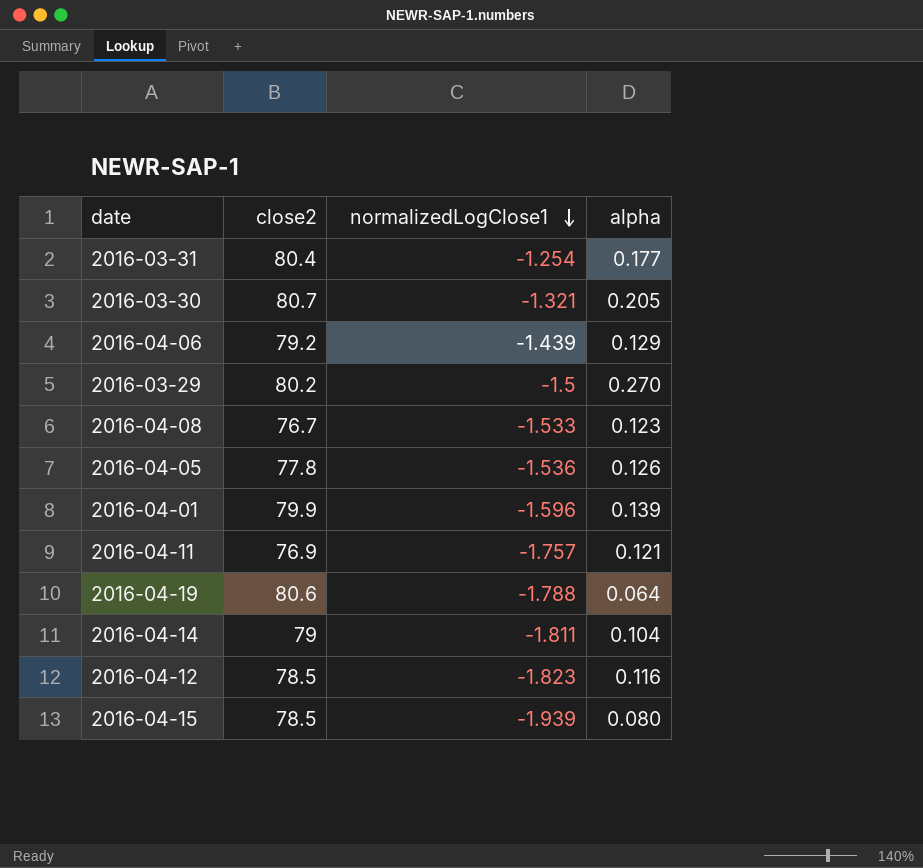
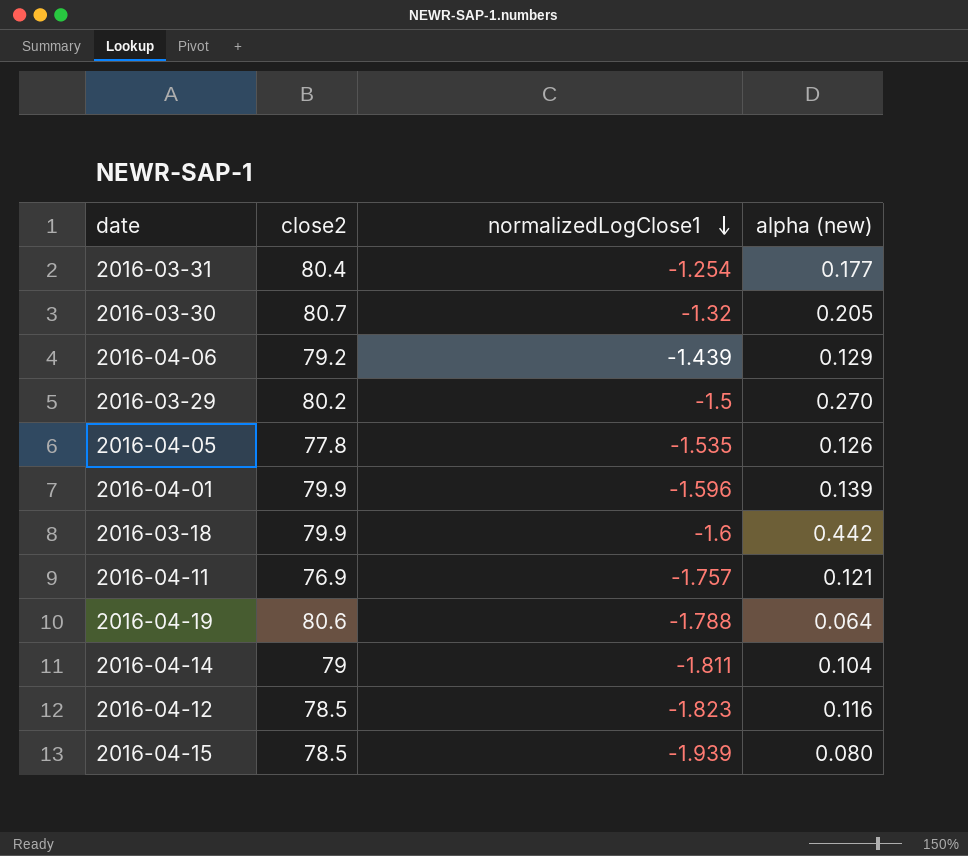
column name: alpha -> alpha (new)
row 2016-04-08: 76.7 | -1.533 | 0.123 -> none
2016-03-30 | normalizedLogClose1: -1.321 -> -1.32
2016-04-05 | normalizedLogClose1: -1.536 -> -1.535
row 2016-03-18: none -> 79.9 | -1.6 | 0.442

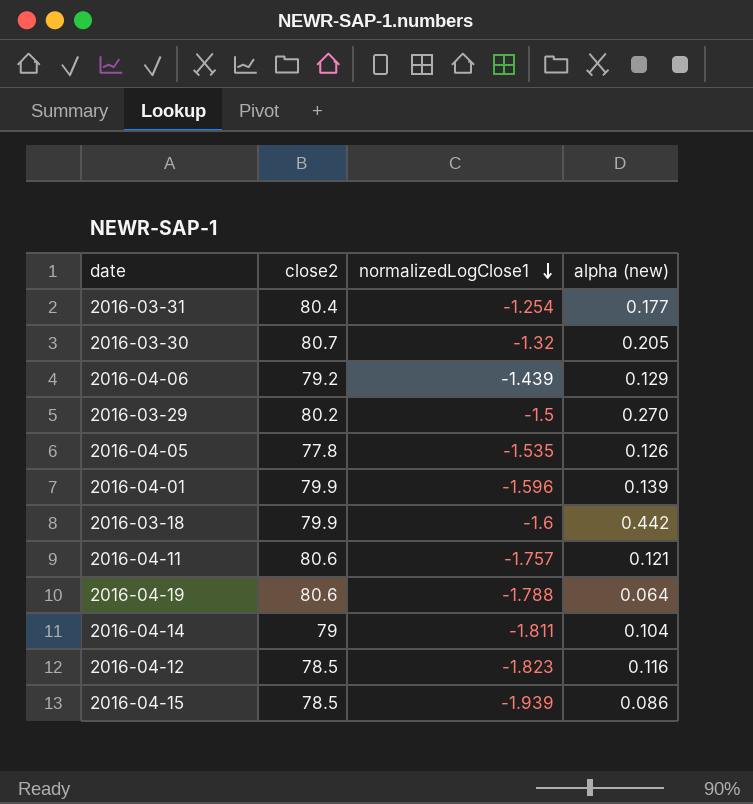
2016-04-11 | close2: 76.9 -> 80.6
2016-04-15 | alpha (new): 0.080 -> 0.086

